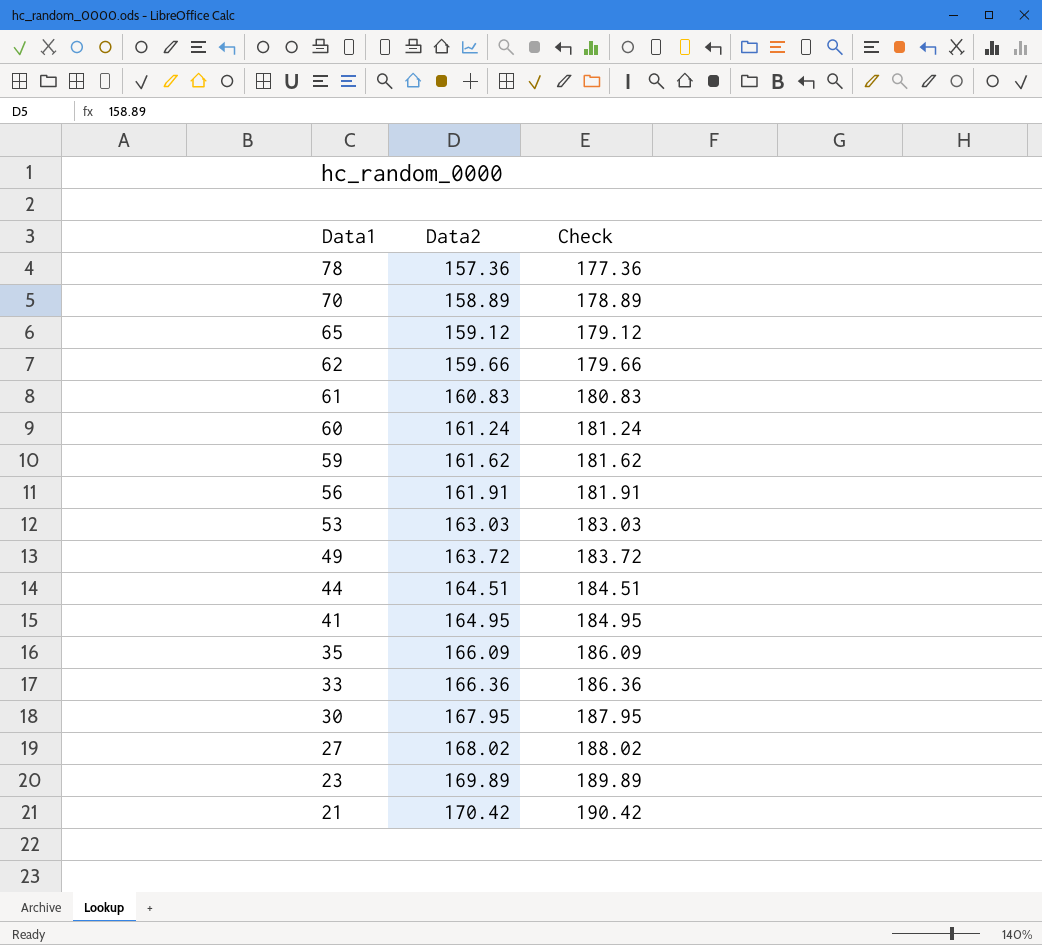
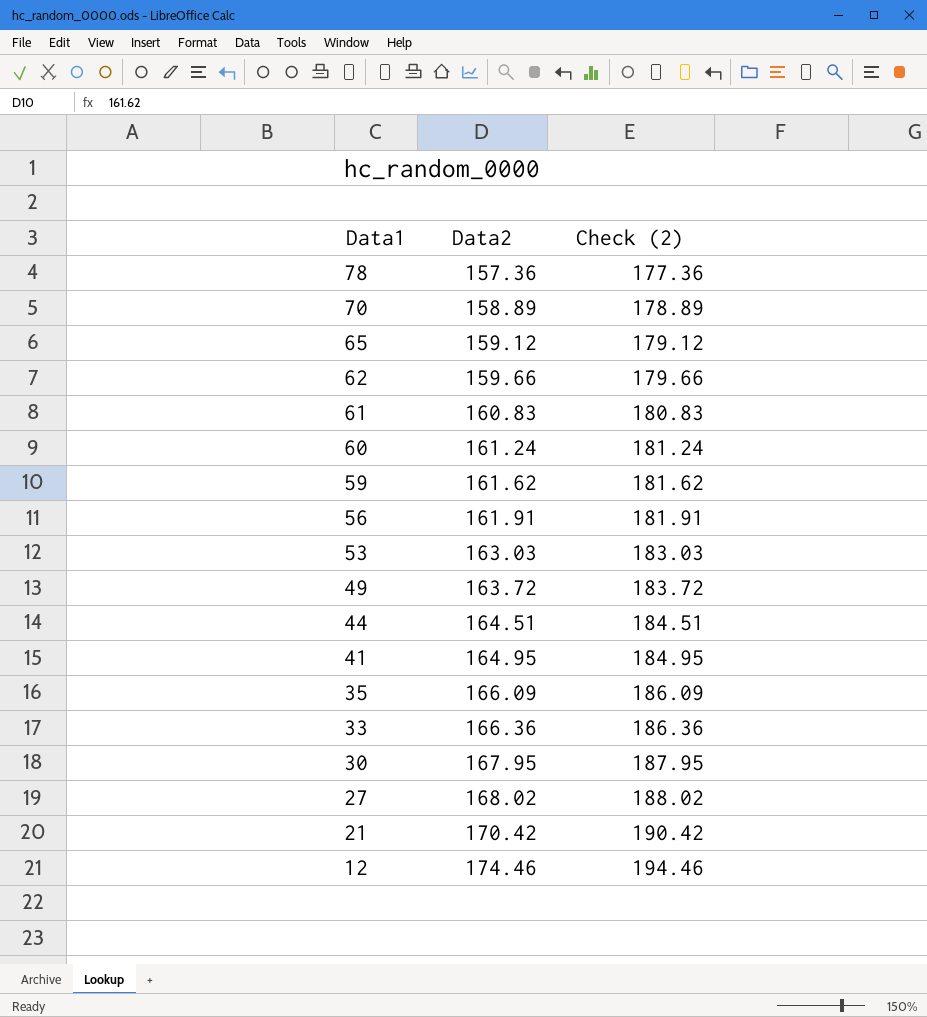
column name: Check -> Check (2)
row 23: 169.89 | 189.89 -> none
row 12: none -> 174.46 | 194.46

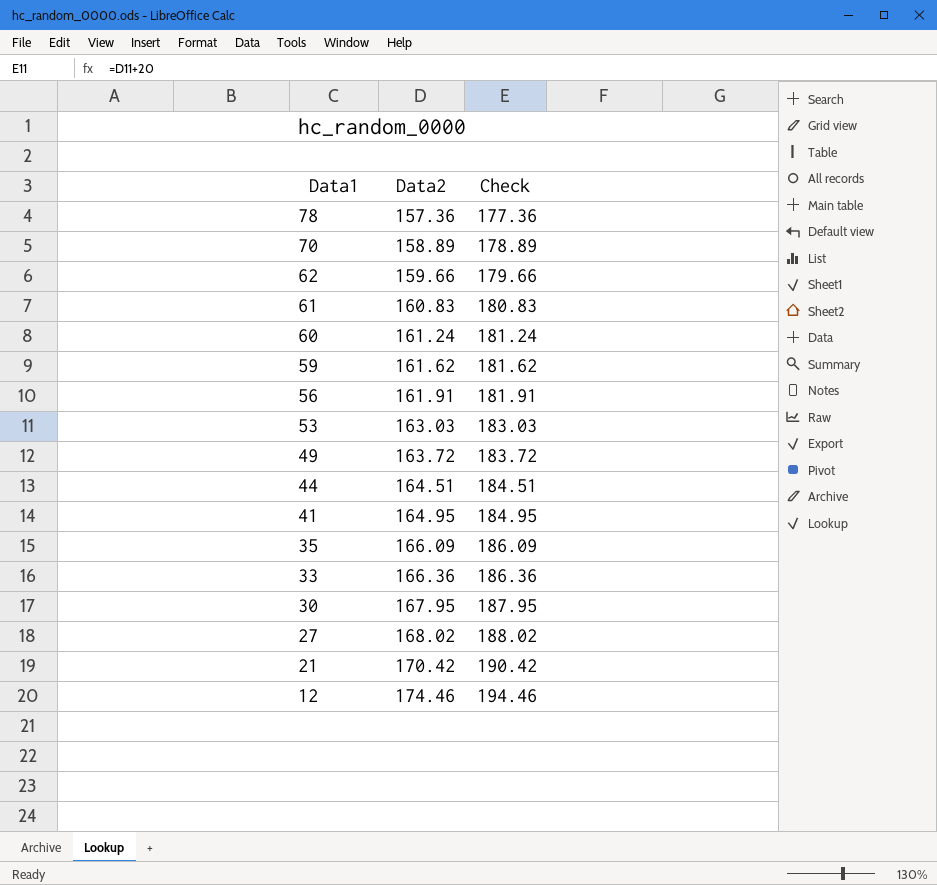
column name: Check (2) -> Check
row 65: 159.12 | 179.12 -> none

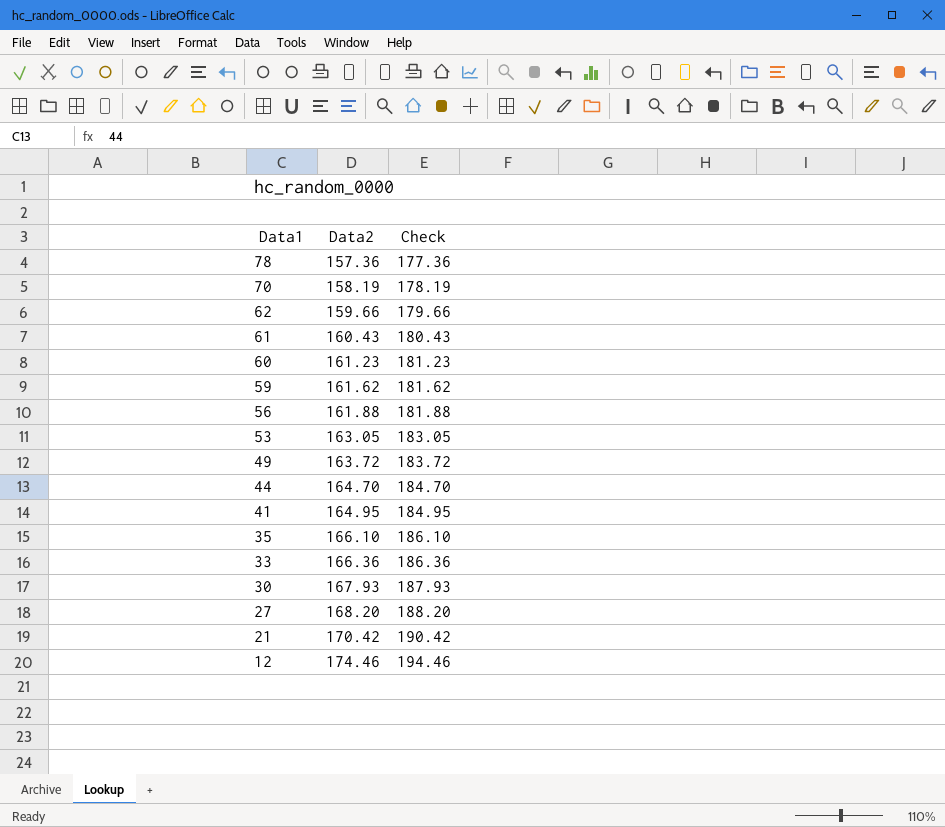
70 | Data2: 158.89 -> 158.19
70 | Check: 178.89 -> 178.19
61 | Data2: 160.83 -> 160.43
61 | Check: 180.83 -> 180.43
60 | Data2: 161.24 -> 161.23
60 | Check: 181.24 -> 181.23
56 | Data2: 161.91 -> 161.88
56 | Check: 181.91 -> 181.88
53 | Data2: 163.03 -> 163.05
53 | Check: 183.03 -> 183.05
44 | Data2: 164.51 -> 164.70
44 | Check: 184.51 -> 184.70
35 | Data2: 166.09 -> 166.10
35 | Check: 186.09 -> 186.10
30 | Data2: 167.95 -> 167.93
30 | Check: 187.95 -> 187.93
27 | Data2: 168.02 -> 168.20
27 | Check: 188.02 -> 188.20

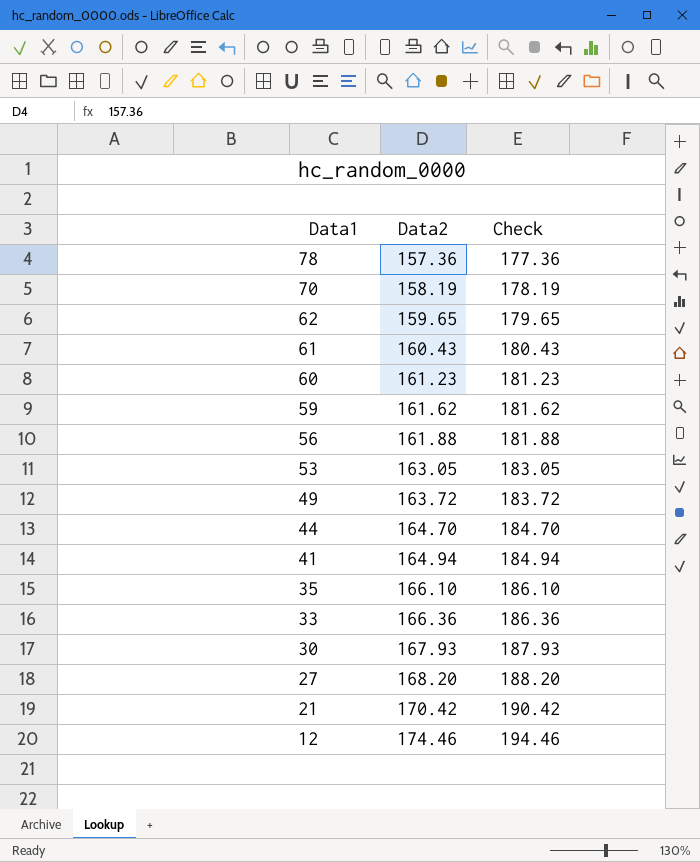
62 | Data2: 159.66 -> 159.65
62 | Check: 179.66 -> 179.65
41 | Data2: 164.95 -> 164.94
41 | Check: 184.95 -> 184.94

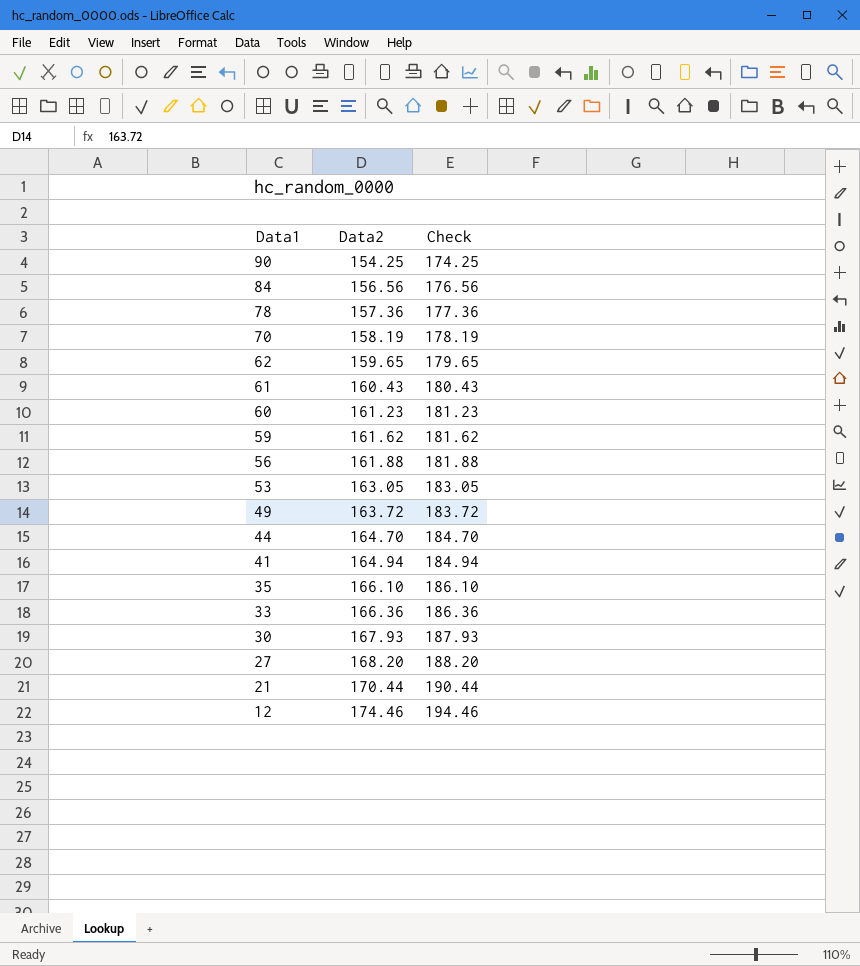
row 90: none -> 154.25 | 174.25
row 84: none -> 156.56 | 176.56
21 | Data2: 170.42 -> 170.44
21 | Check: 190.42 -> 190.44

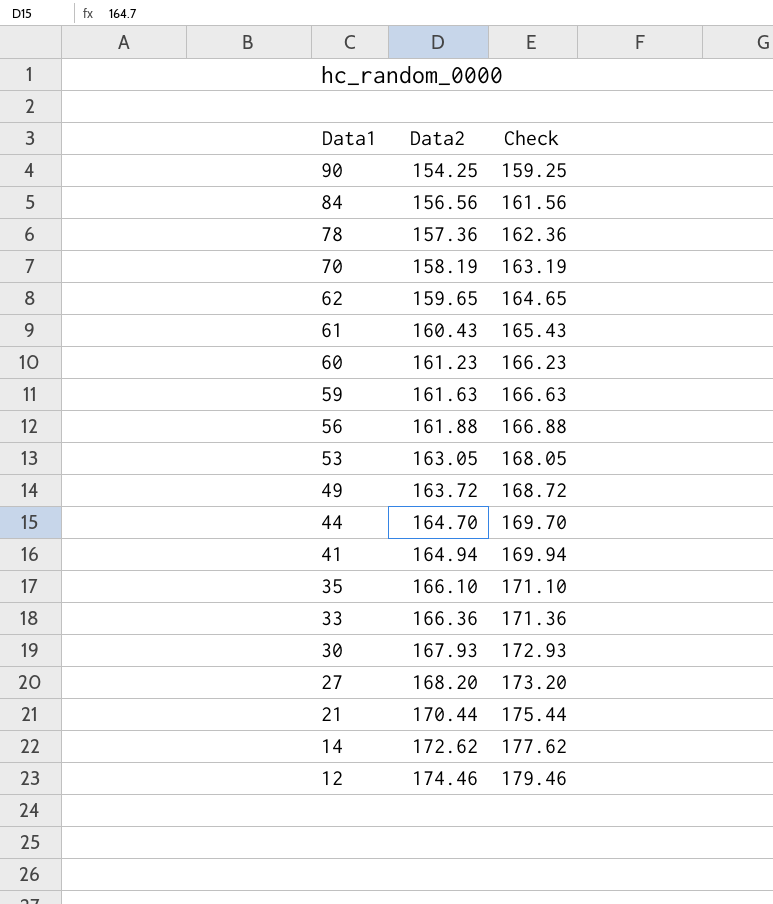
column Check | formula: [Data2] + 20 -> [Data2] + 5
59 | Data2: 161.62 -> 161.63
row 14: none -> 172.62 | 177.62

